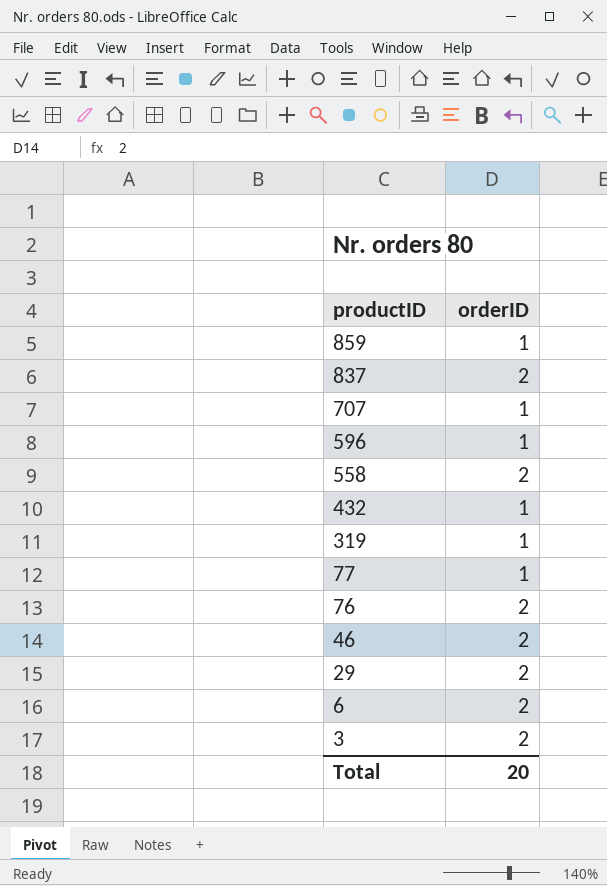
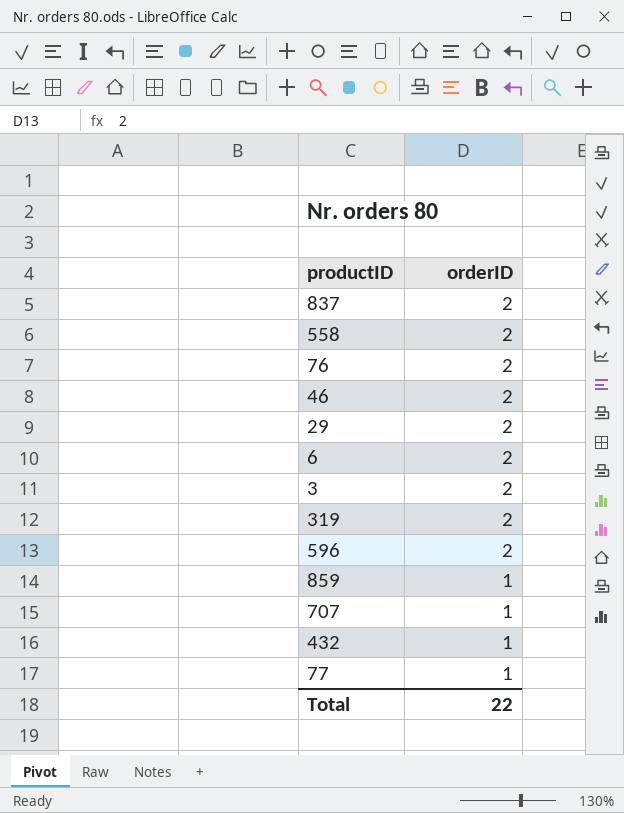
row order: productID descending -> orderID descending
319 | orderID: 1 -> 2
596 | orderID: 1 -> 2
Total | orderID: 20 -> 22

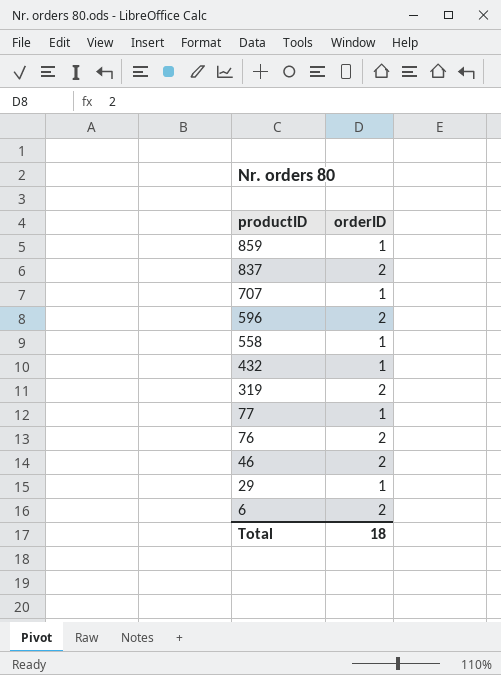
row order: orderID descending -> productID descending
row 3: 2 -> none
558 | orderID: 2 -> 1
29 | orderID: 2 -> 1
Total | orderID: 22 -> 18

